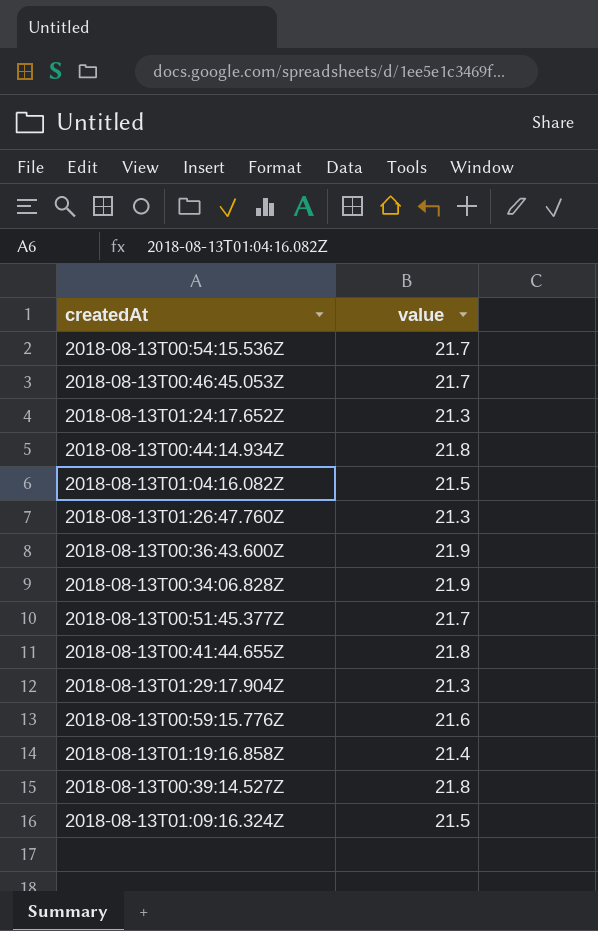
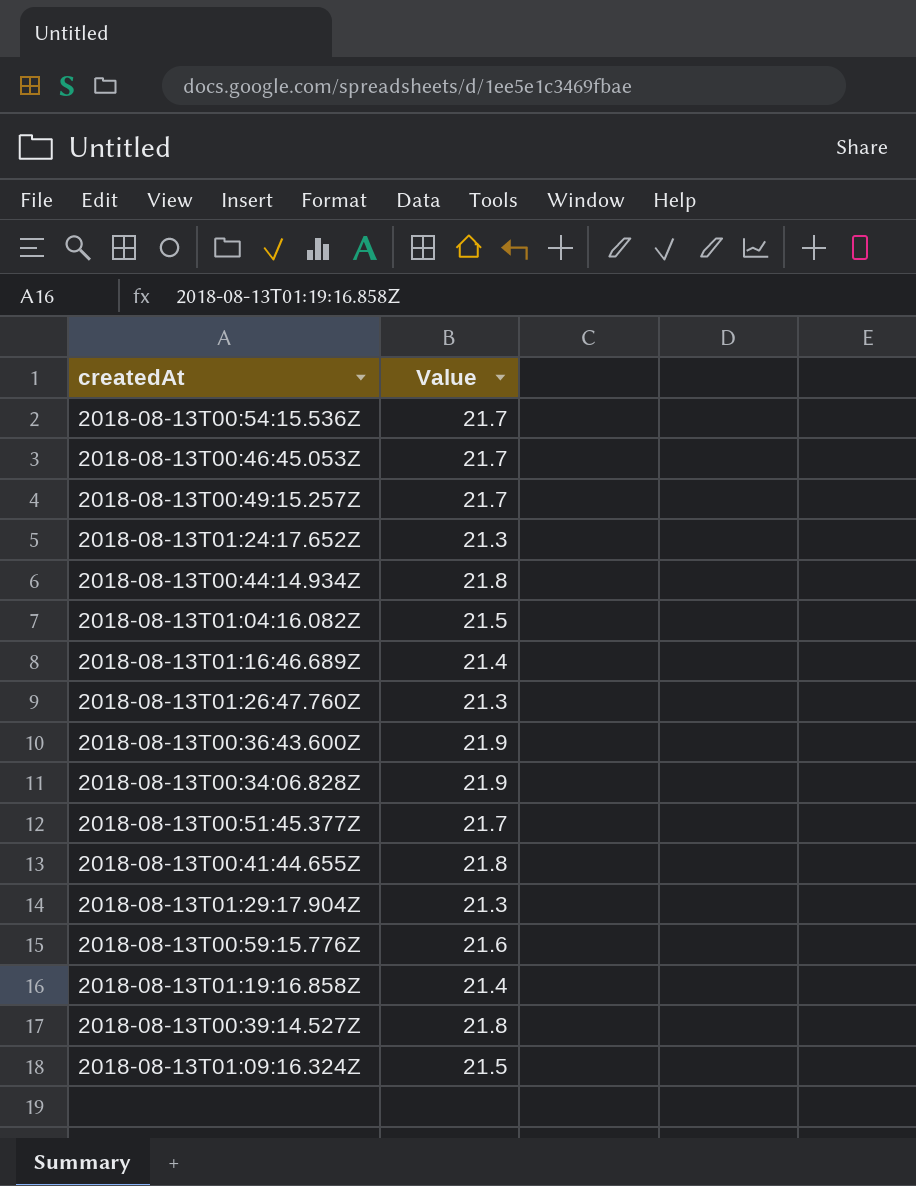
column name: value -> Value
row 2018-08-13T00:49:15.257Z: none -> 21.7
row 2018-08-13T01:16:46.689Z: none -> 21.4

